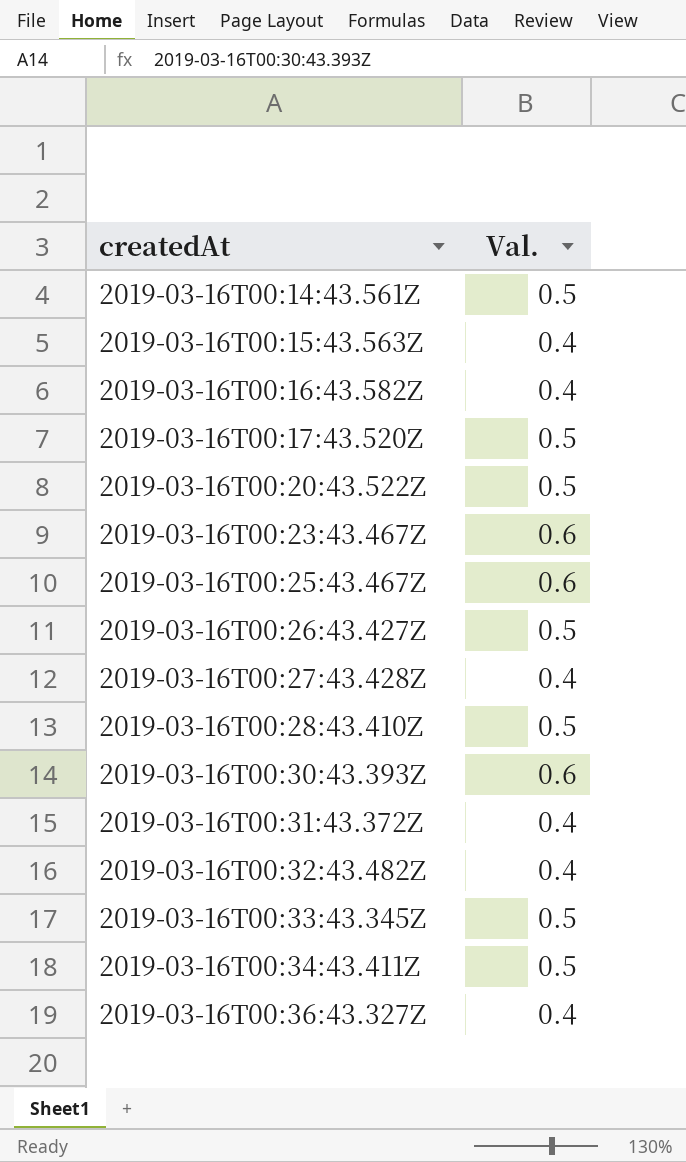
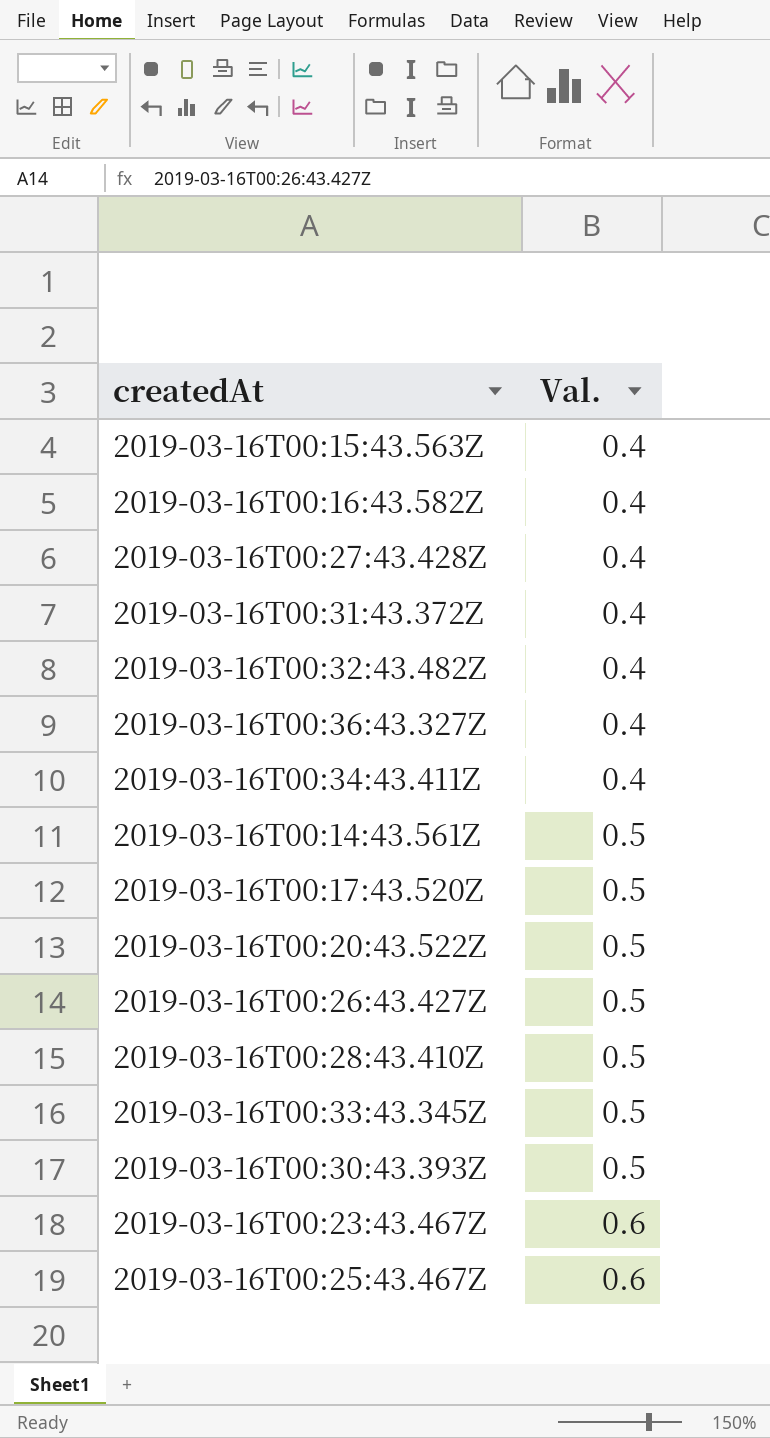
row order: createdAt ascending -> Val. ascending
2019-03-16T00:34:43.411Z | Val.: 0.5 -> 0.4
2019-03-16T00:30:43.393Z | Val.: 0.6 -> 0.5

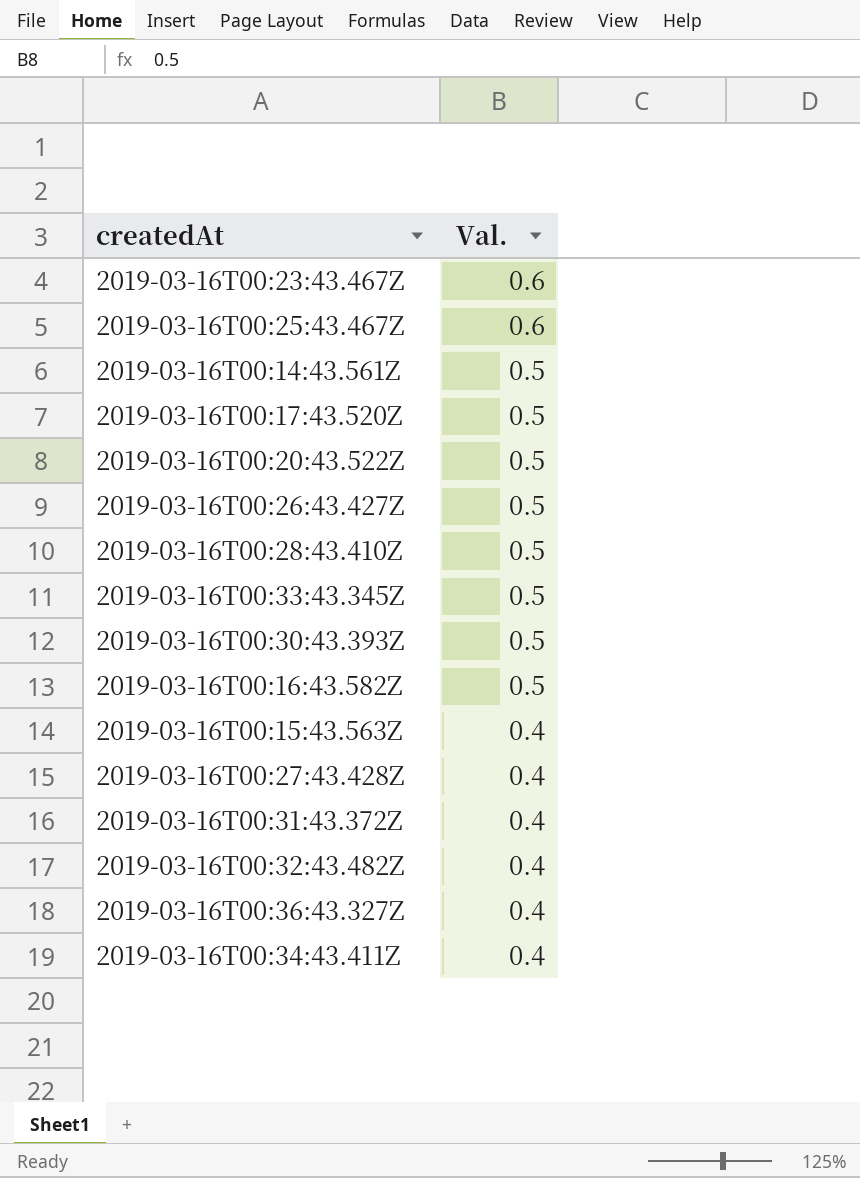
row order: Val. ascending -> Val. descending
2019-03-16T00:16:43.582Z | Val.: 0.4 -> 0.5

